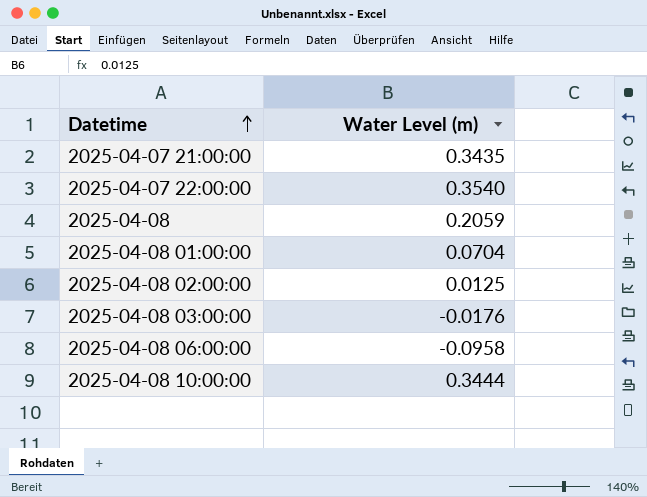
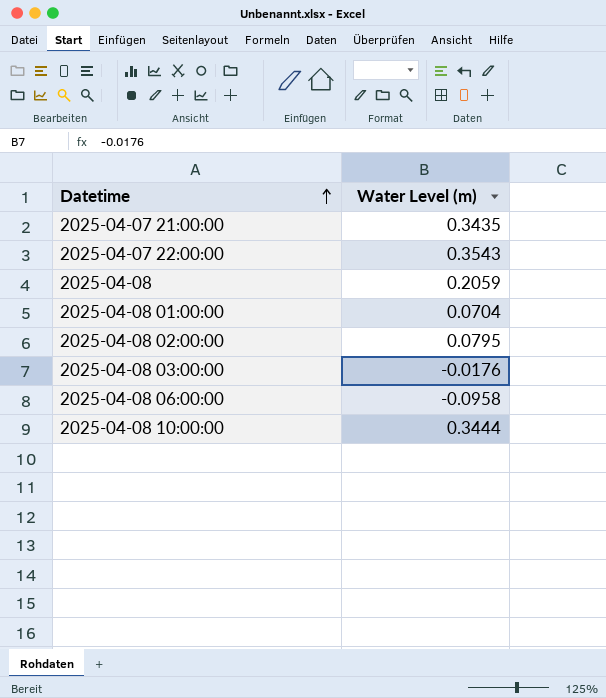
2025-04-07 22:00:00 | Water Level (m): 0.3540 -> 0.3543
2025-04-08 02:00:00 | Water Level (m): 0.0125 -> 0.0795

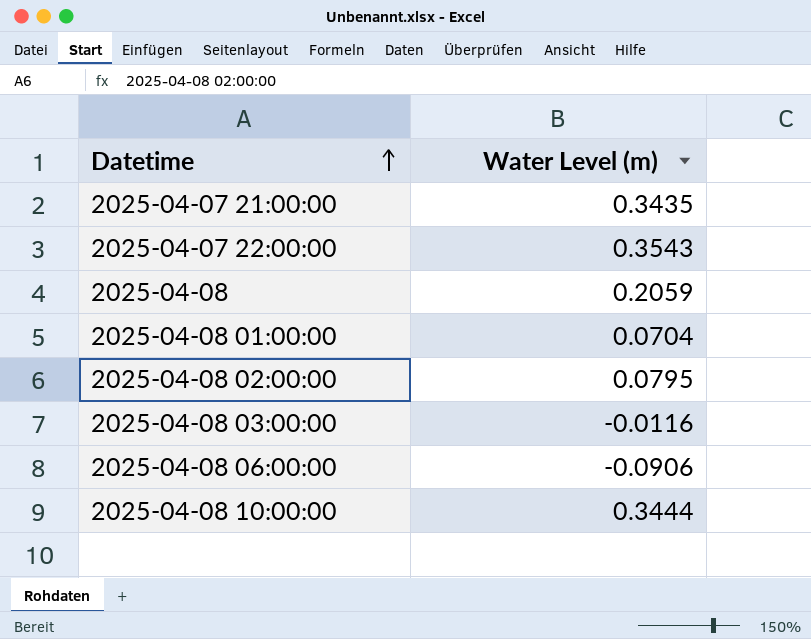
2025-04-08 03:00:00 | Water Level (m): -0.0176 -> -0.0116
2025-04-08 06:00:00 | Water Level (m): -0.0958 -> -0.0906

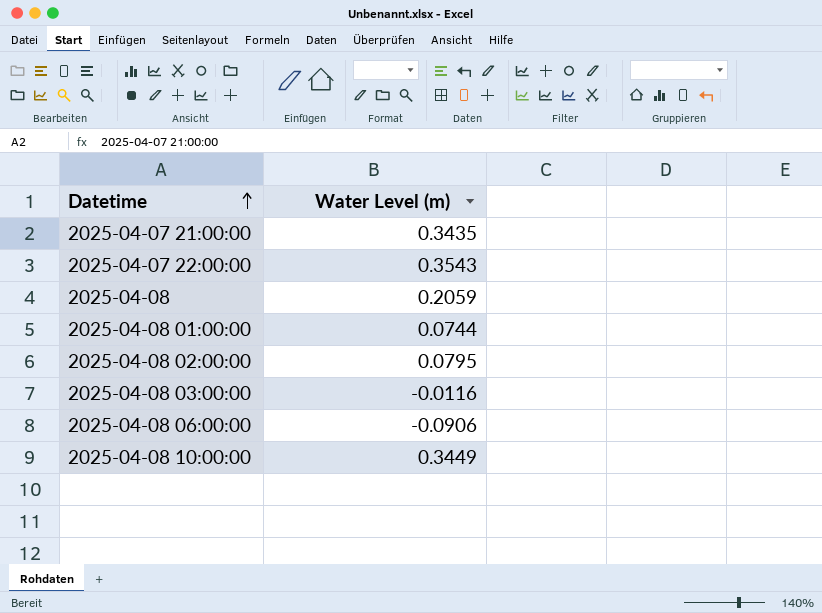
2025-04-08 01:00:00 | Water Level (m): 0.0704 -> 0.0744
2025-04-08 10:00:00 | Water Level (m): 0.3444 -> 0.3449

